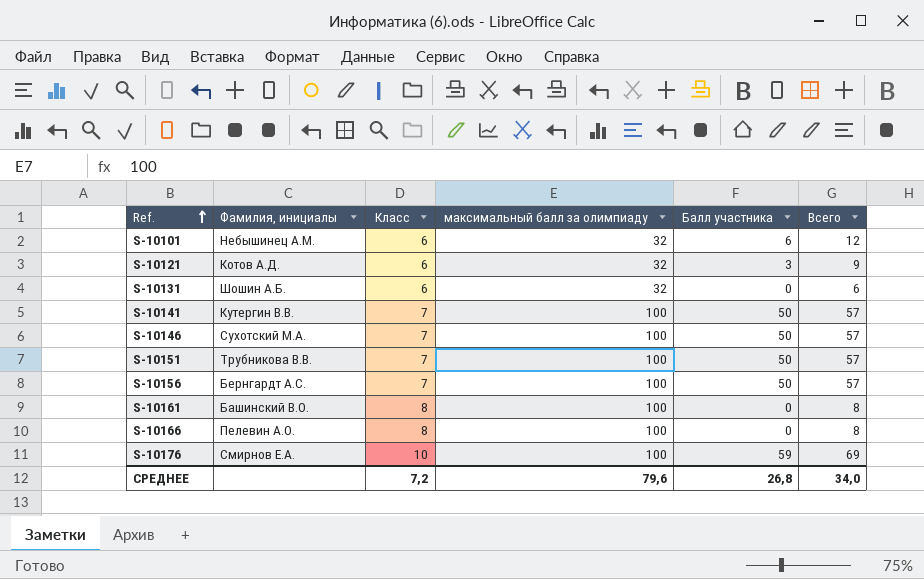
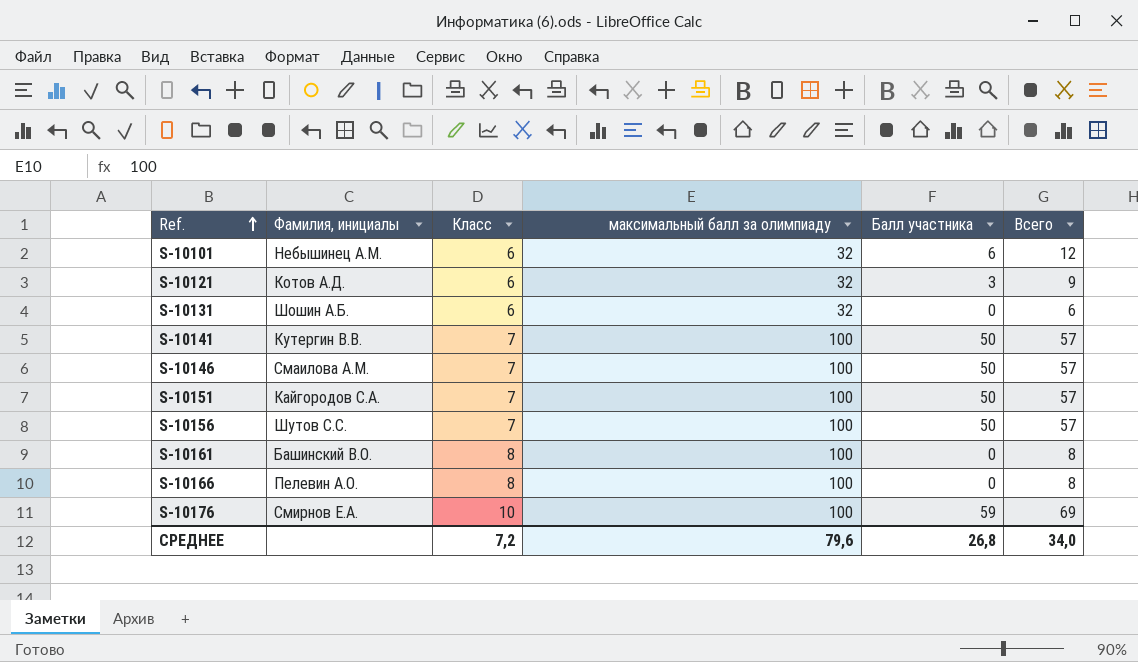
S-10146 | Фамилия, инициалы: Сухотский М.А. -> Смаилова А.М.
S-10151 | Фамилия, инициалы: Трубникова В.В. -> Кайгородов С.А.
S-10156 | Фамилия, инициалы: Бернгардт А.С. -> Шутов С.С.

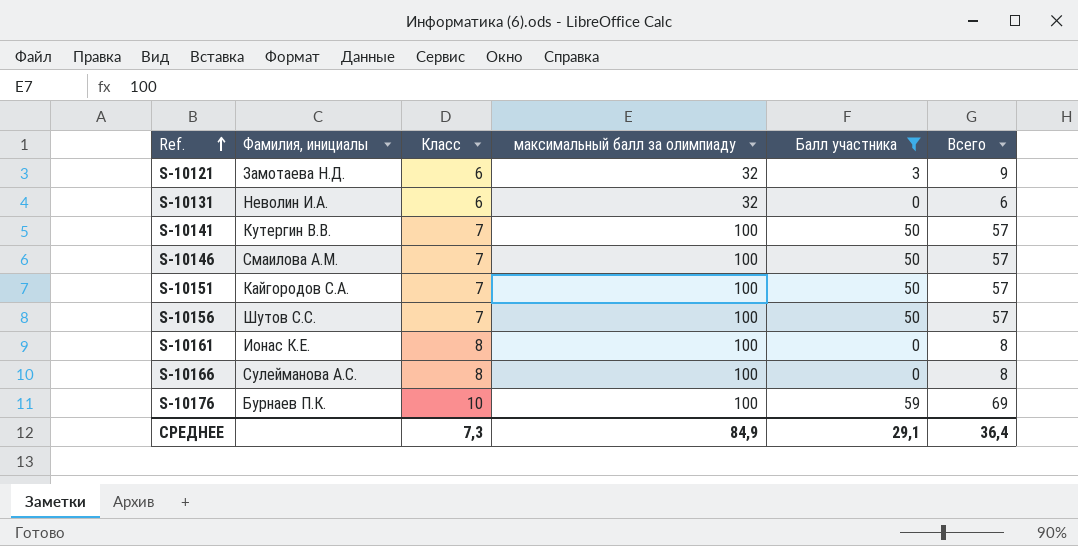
filter: none -> Балл участника != 6
S-10121 | Фамилия, инициалы: Котов А.Д. -> Замотаева Н.Д.
S-10131 | Фамилия, инициалы: Шошин А.Б. -> Неволин И.А.
S-10161 | Фамилия, инициалы: Башинский В.О. -> Ионас К.Е.
S-10166 | Фамилия, инициалы: Пелевин А.О. -> Сулейманова А.С.
S-10176 | Фамилия, инициалы: Смирнов Е.А. -> Бурнаев П.К.
СРЕДНЕЕ | Класс: 7,2 -> 7,3
СРЕДНЕЕ | максимальный балл за олимпиаду: 79,6 -> 84,9
СРЕДНЕЕ | Балл участника: 26,8 -> 29,1
СРЕДНЕЕ | Всего: 34,0 -> 36,4

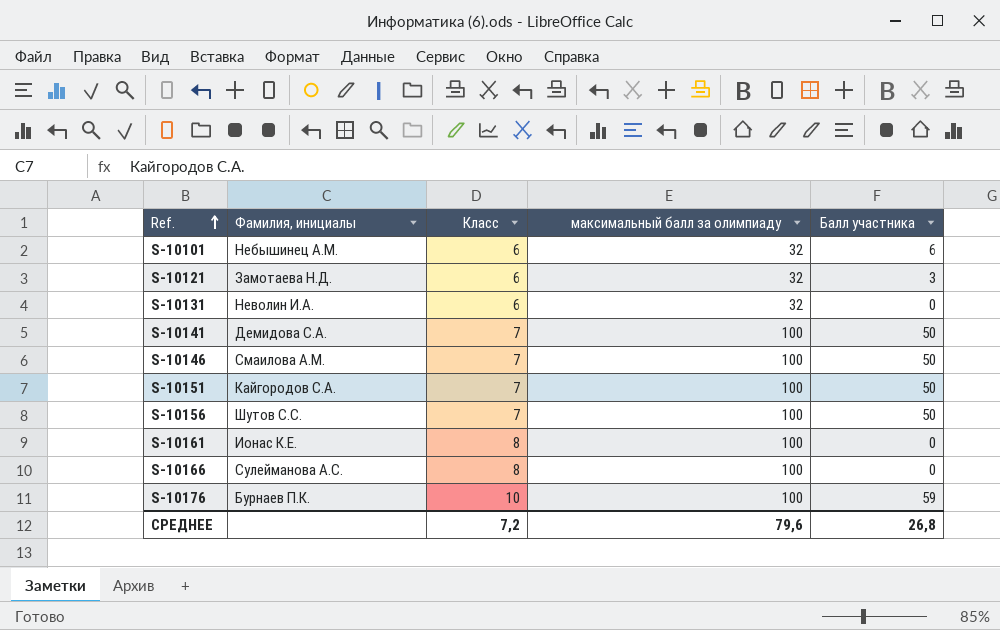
filter: Балл участника != 6 -> none
column Всего | formula: [Класс] + [Балл участника] -> none
S-10141 | Фамилия, инициалы: Кутергин В.В. -> Демидова С.А.
СРЕДНЕЕ | Класс: 7,3 -> 7,2
СРЕДНЕЕ | максимальный балл за олимпиаду: 84,9 -> 79,6
СРЕДНЕЕ | Балл участника: 29,1 -> 26,8

